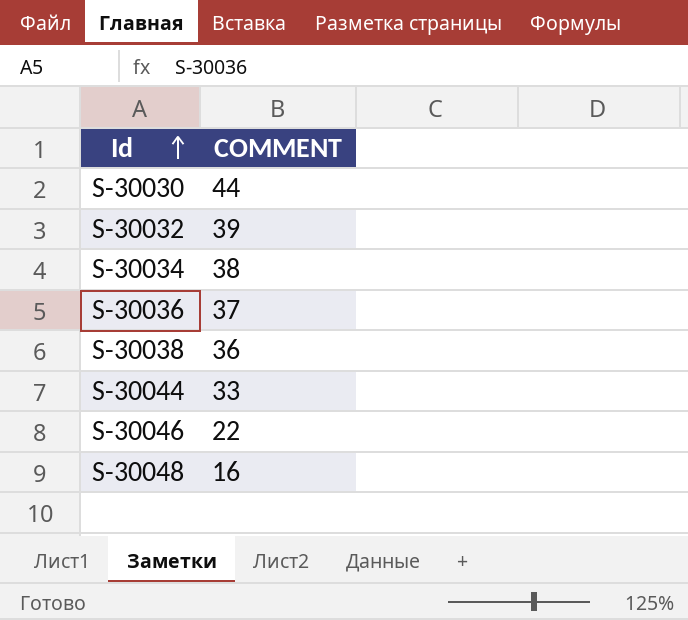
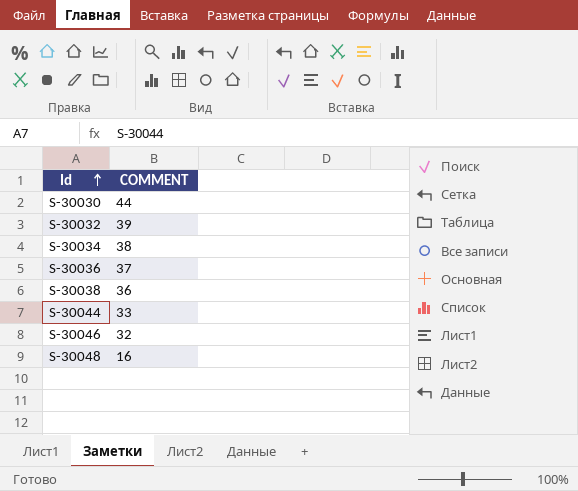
S-30046 | COMMENT: 22 -> 32

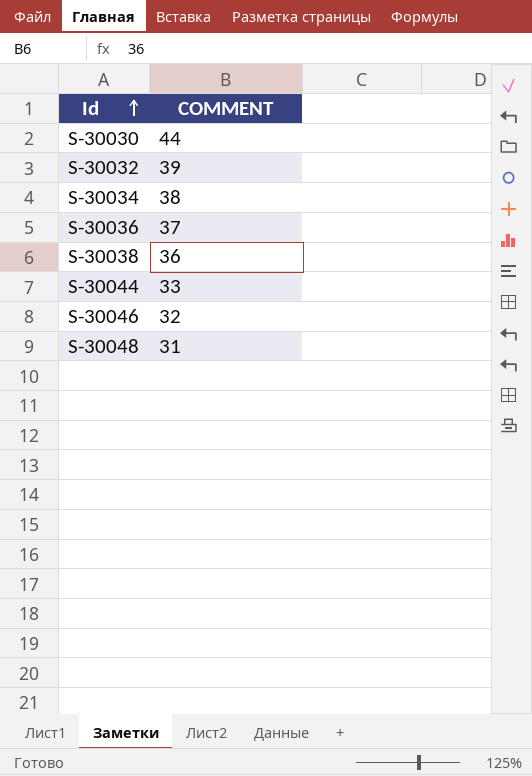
S-30048 | COMMENT: 16 -> 31

